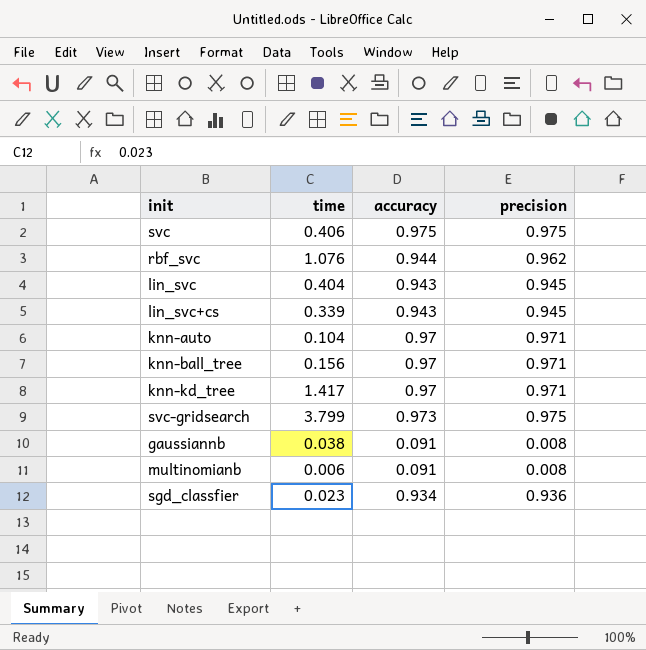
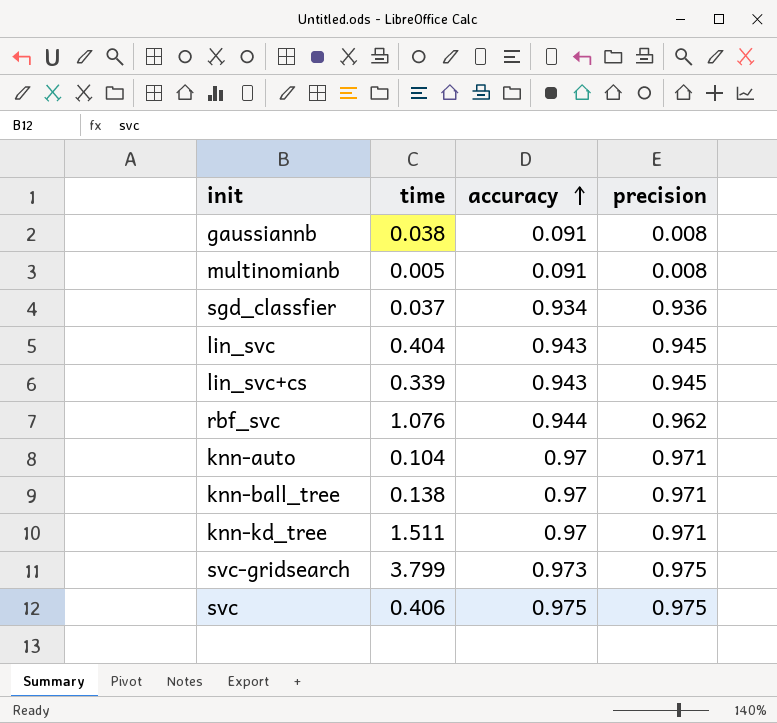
row order: none -> accuracy ascending
multinomianb | time: 0.006 -> 0.005
sgd_classfier | time: 0.023 -> 0.037
knn-ball_tree | time: 0.156 -> 0.138
knn-kd_tree | time: 1.417 -> 1.511

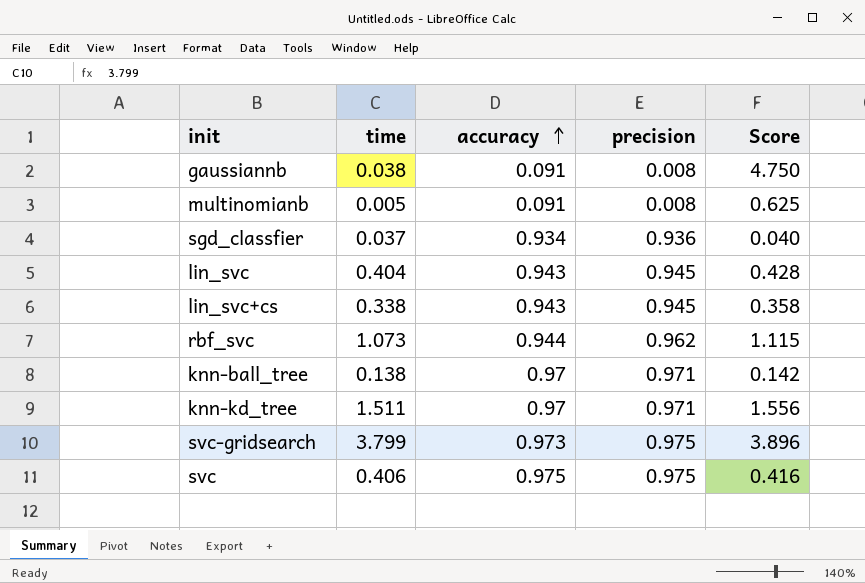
column Score | formula: none -> [time] / [precision]
row knn-auto: 0.104 | 0.97 | 0.971 -> none
lin_svc+cs | time: 0.339 -> 0.338
rbf_svc | time: 1.076 -> 1.073

